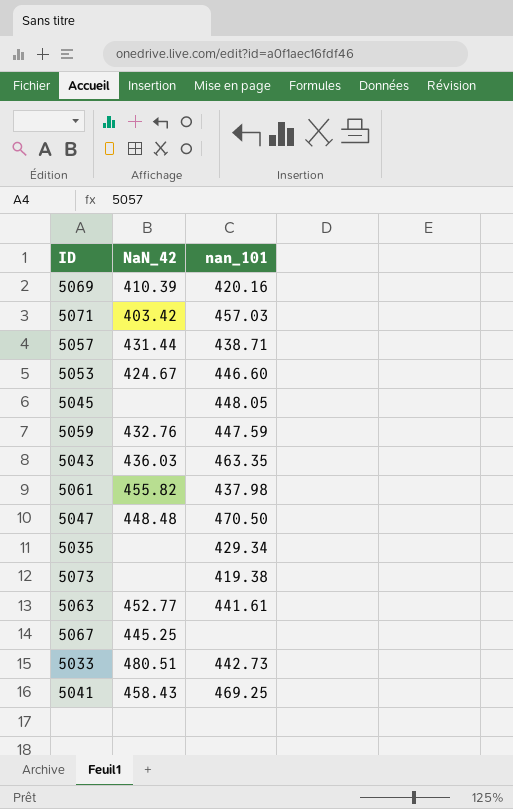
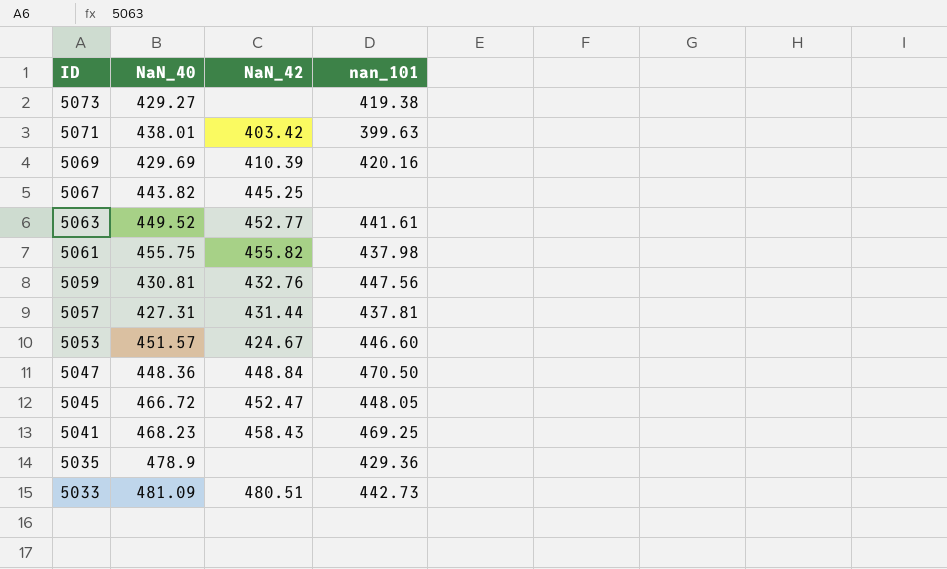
row order: none -> ID descending
column NaN_40 | position: none -> 2
row 5043: 436.03 | 463.35 -> none
5071 | nan_101: 457.03 -> 399.63
5059 | nan_101: 447.59 -> 447.56
5057 | nan_101: 438.71 -> 437.81
5047 | NaN_42: 448.48 -> 448.84
5045 | NaN_42: none -> 452.47
5035 | nan_101: 429.34 -> 429.36

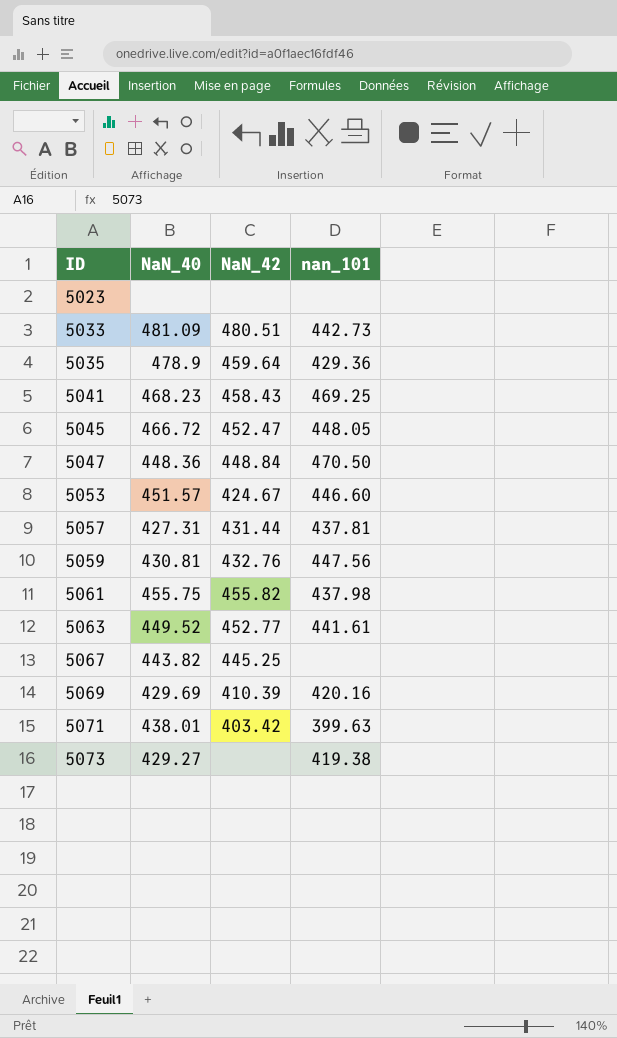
row order: ID descending -> ID ascending
row 5023: none -> none | none | none
5035 | NaN_42: none -> 459.64

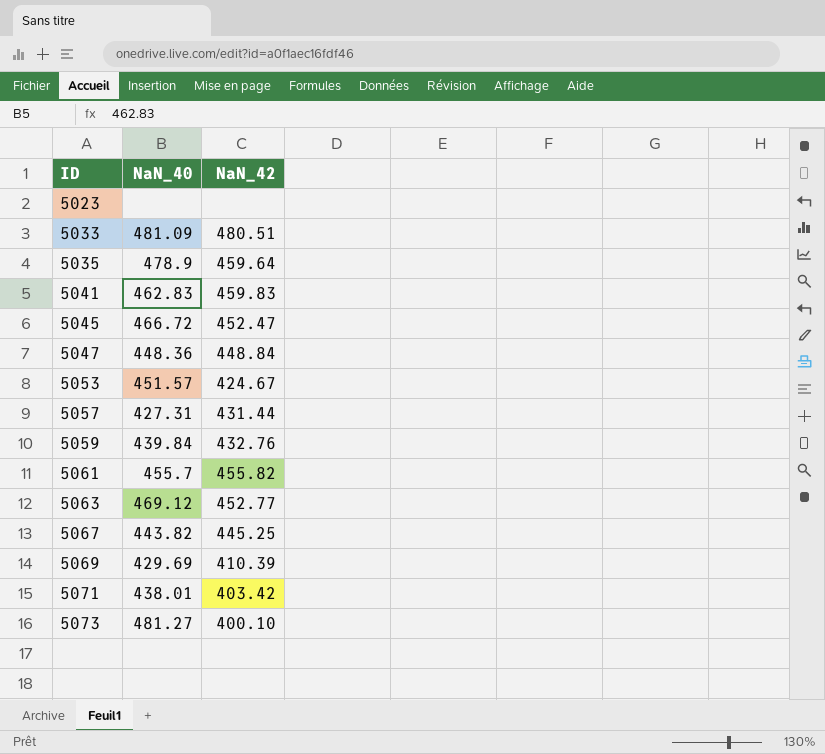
column nan_101 | position: 4 -> none
5041 | NaN_40: 468.23 -> 462.83
5041 | NaN_42: 458.43 -> 459.83
5059 | NaN_40: 430.81 -> 439.84
5061 | NaN_40: 455.75 -> 455.7
5063 | NaN_40: 449.52 -> 469.12
5073 | NaN_40: 429.27 -> 481.27
5073 | NaN_42: none -> 400.10

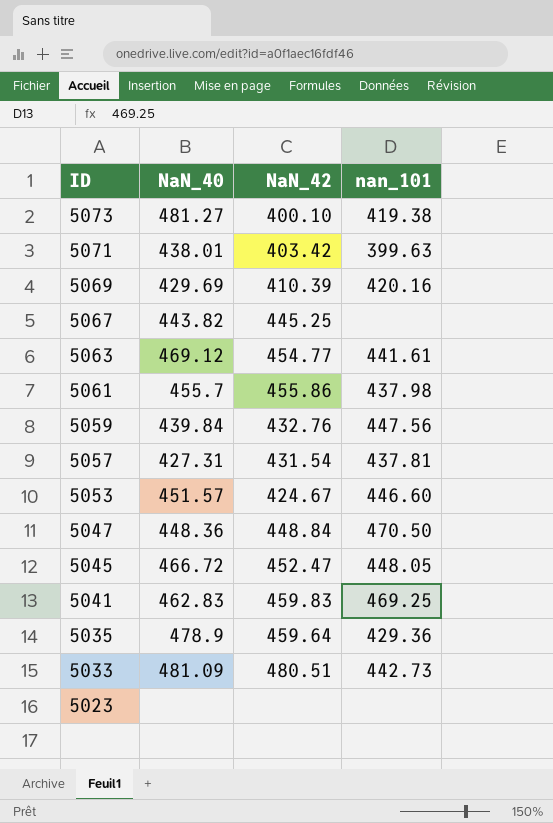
row order: ID ascending -> ID descending
column nan_101 | position: none -> 4
5063 | NaN_42: 452.77 -> 454.77
5061 | NaN_42: 455.82 -> 455.86
5057 | NaN_42: 431.44 -> 431.54

